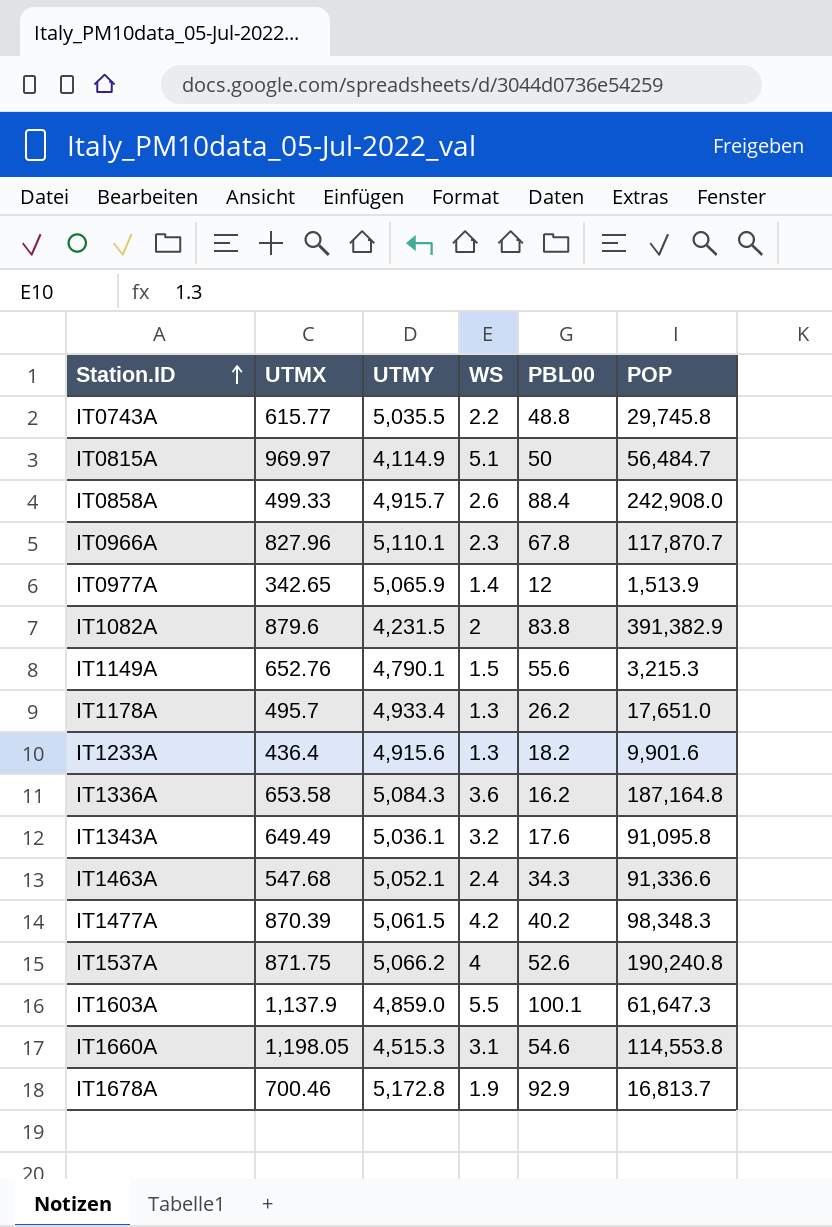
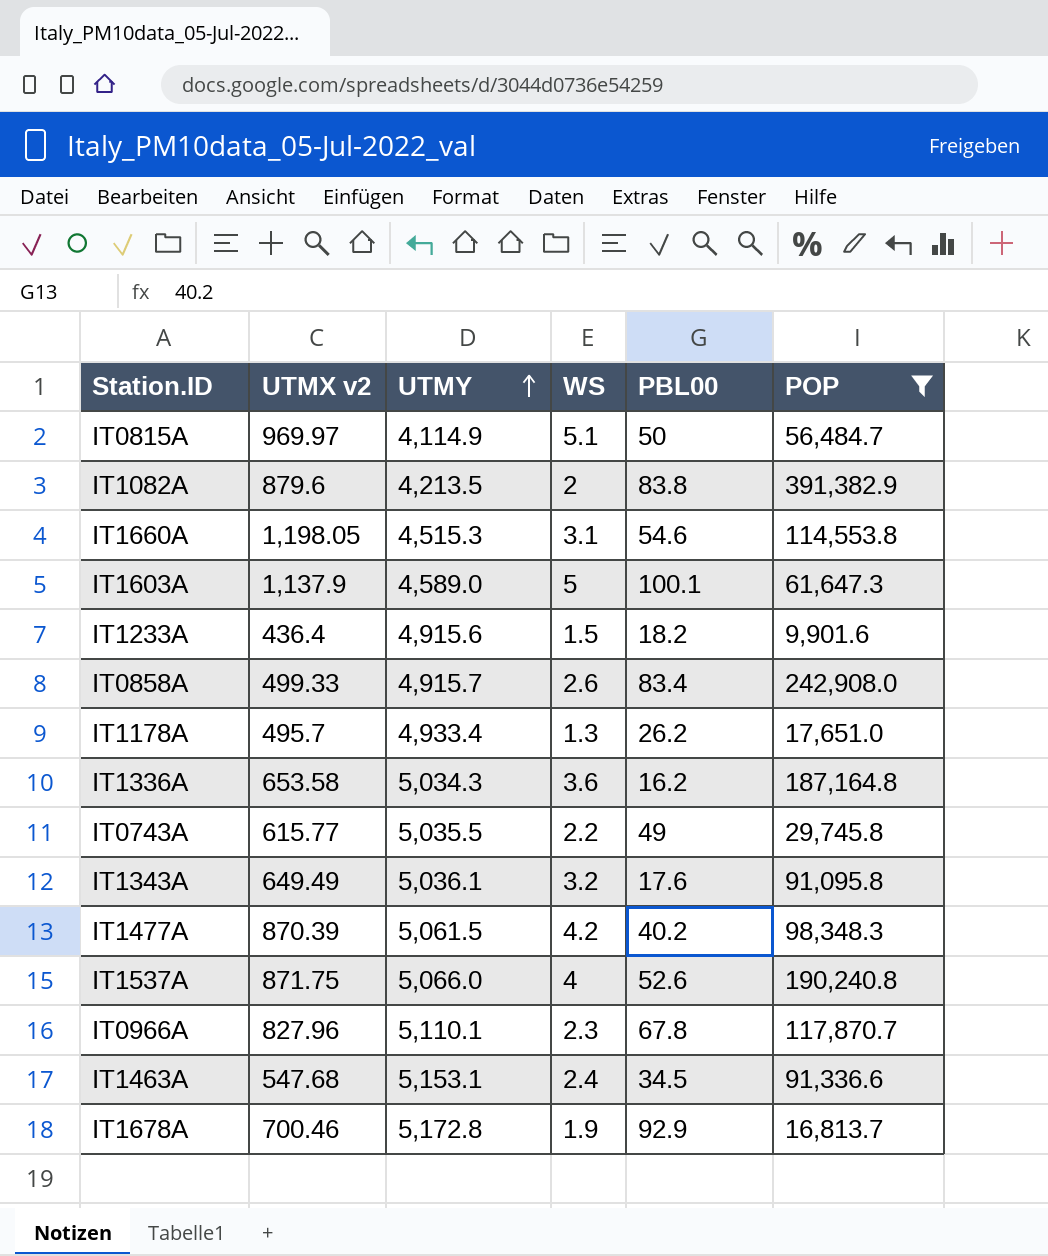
filter: none -> POP >= 9,901.6
row order: Station.ID ascending -> UTMY ascending
column name: UTMX -> UTMX v2
IT1082A | UTMY: 4,231.5 -> 4,213.5
IT1603A | UTMY: 4,859.0 -> 4,589.0
IT1603A | WS: 5.5 -> 5
IT1233A | WS: 1.3 -> 1.5
IT0858A | PBL00: 88.4 -> 83.4
IT1336A | UTMY: 5,084.3 -> 5,034.3
IT0743A | PBL00: 48.8 -> 49
IT1537A | UTMY: 5,066.2 -> 5,066.0
IT1463A | UTMY: 5,052.1 -> 5,153.1
IT1463A | PBL00: 34.3 -> 34.5

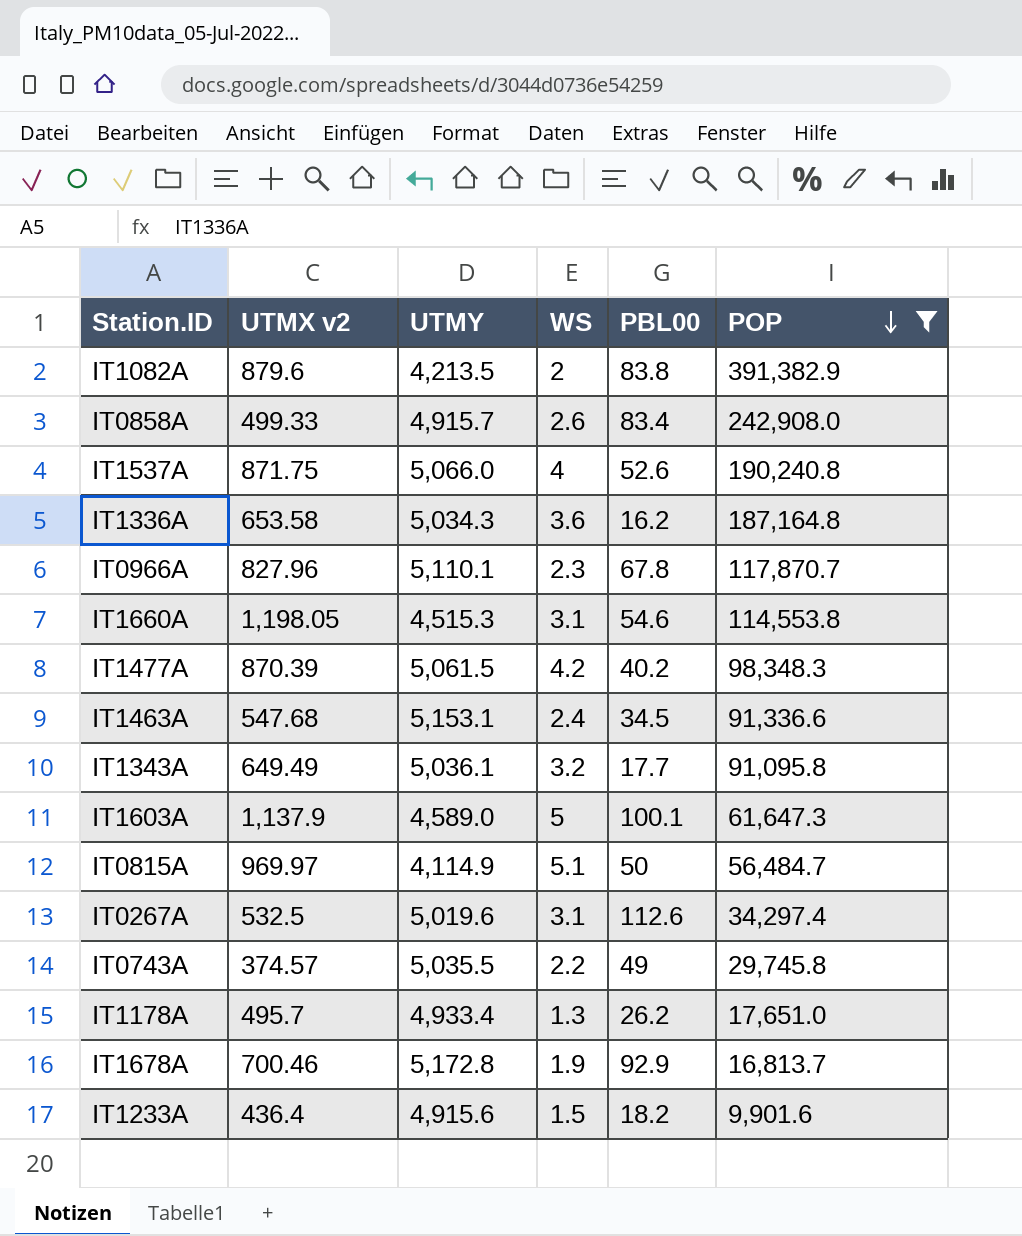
row order: UTMY ascending -> POP descending
IT1343A | PBL00: 17.6 -> 17.7
row IT0267A: none -> 532.5 | 5,019.6 | 3.1 | 112.6 | 34,297.4
IT0743A | UTMX v2: 615.77 -> 374.57

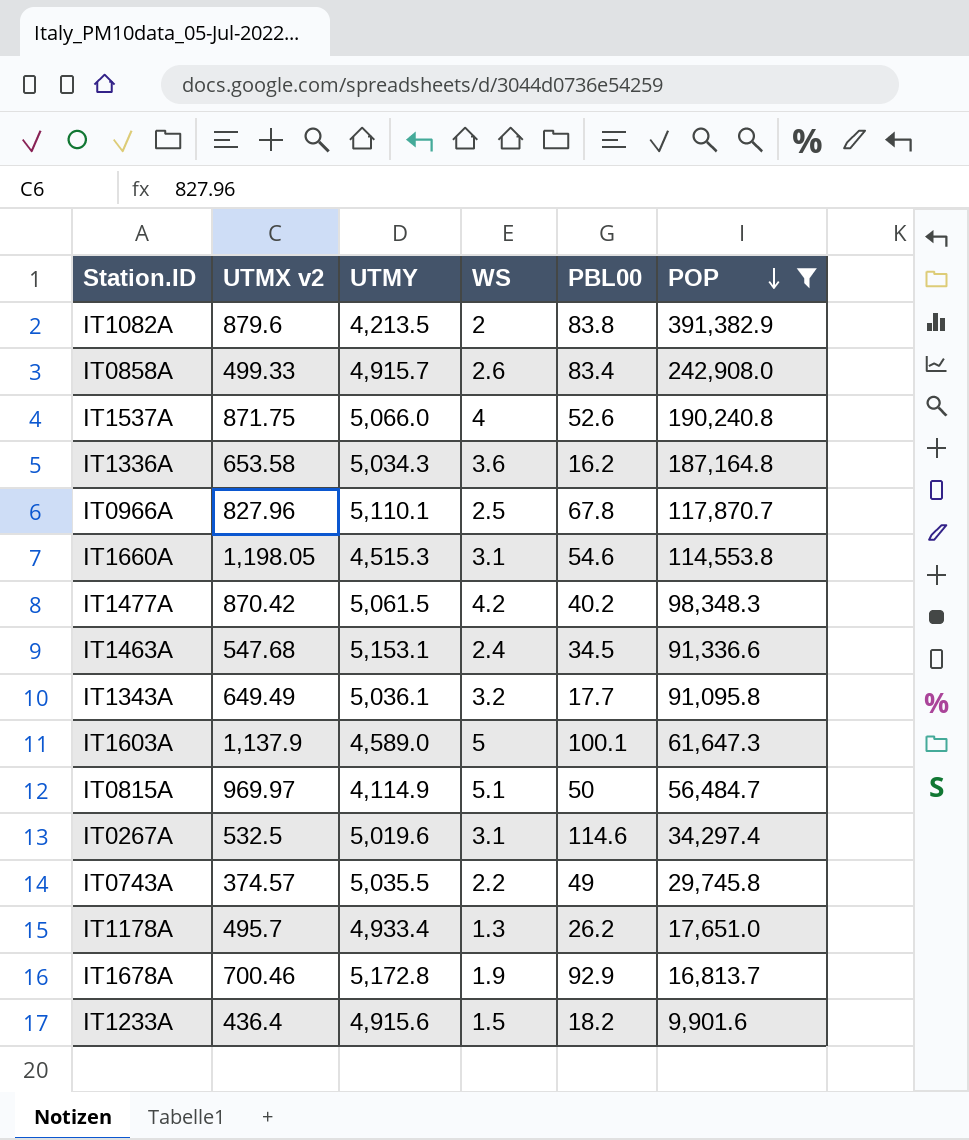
IT0966A | WS: 2.3 -> 2.5
IT1477A | UTMX v2: 870.39 -> 870.42
IT0267A | PBL00: 112.6 -> 114.6

